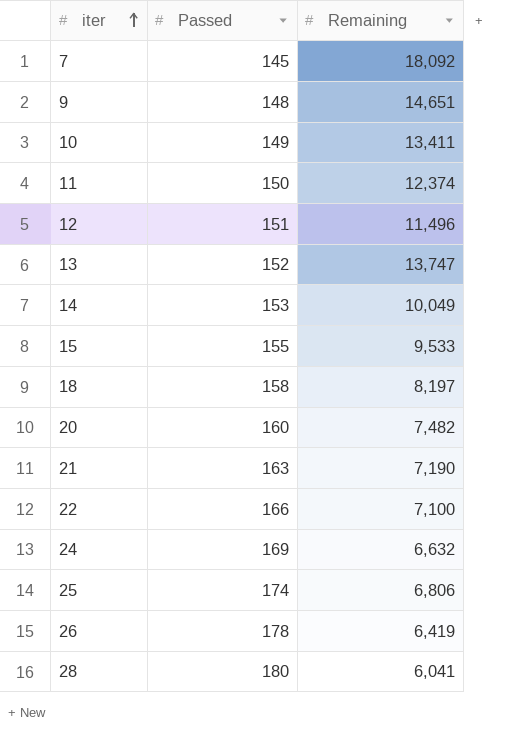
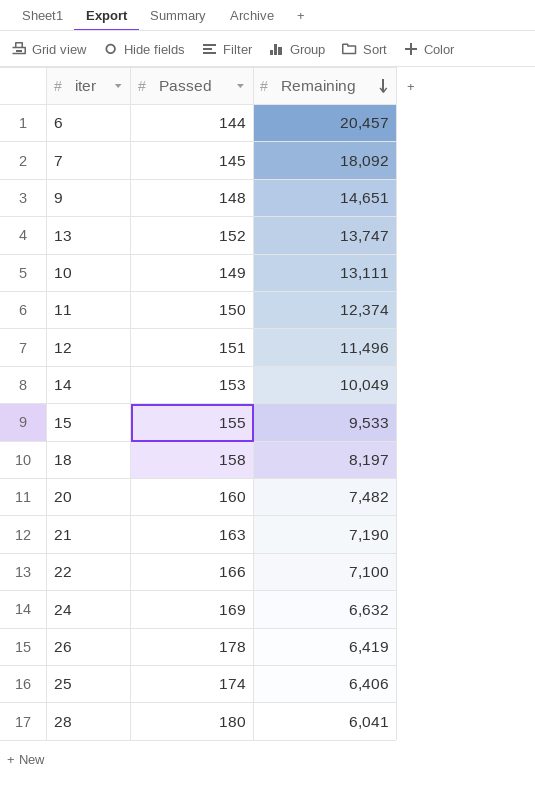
row order: iter ascending -> Remaining descending
row 6: none -> 144 | 20,457
10 | Remaining: 13,411 -> 13,111
25 | Remaining: 6,806 -> 6,406

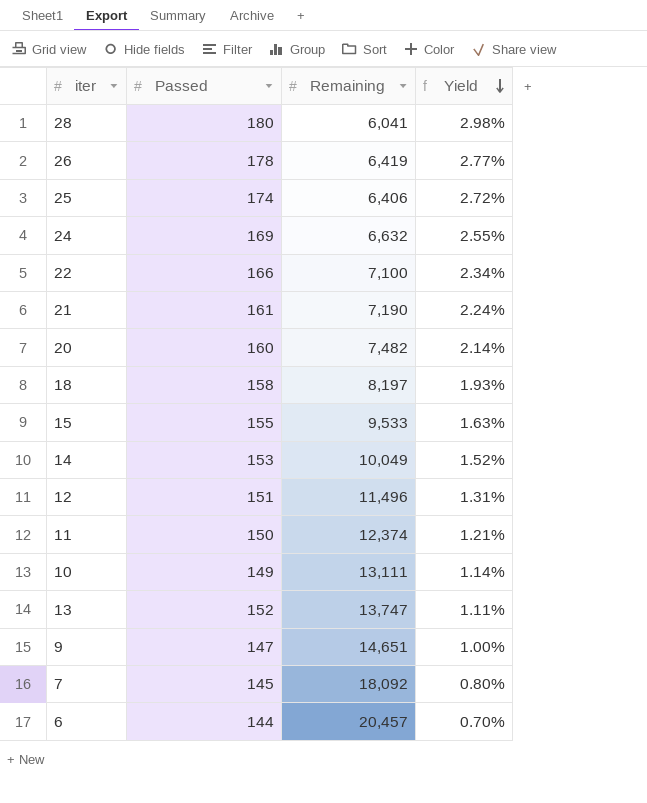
row order: Remaining descending -> Yield descending
column Yield | formula: none -> [Passed] / [Remaining]
21 | Passed: 163 -> 161
9 | Passed: 148 -> 147

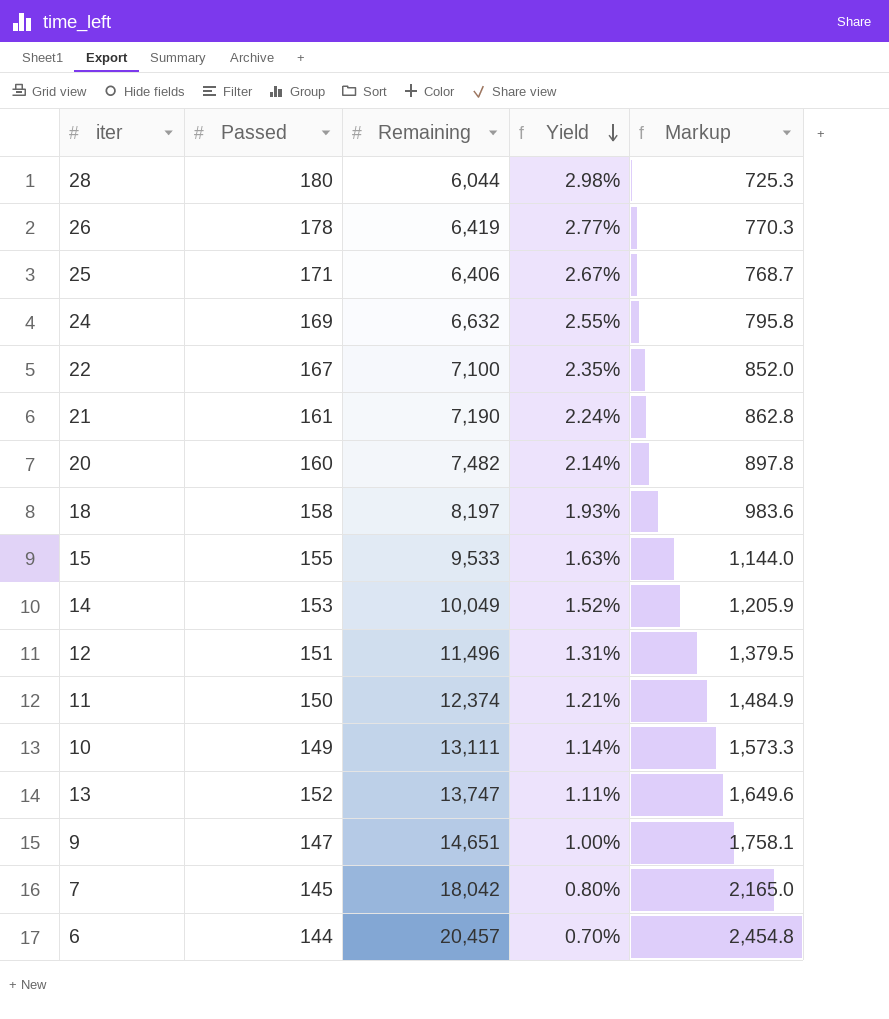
column Markup | formula: none -> [Remaining] * 0.12
28 | Remaining: 6,041 -> 6,044
25 | Passed: 174 -> 171
25 | Yield: 2.72% -> 2.67%
22 | Passed: 166 -> 167
22 | Yield: 2.34% -> 2.35%
7 | Remaining: 18,092 -> 18,042

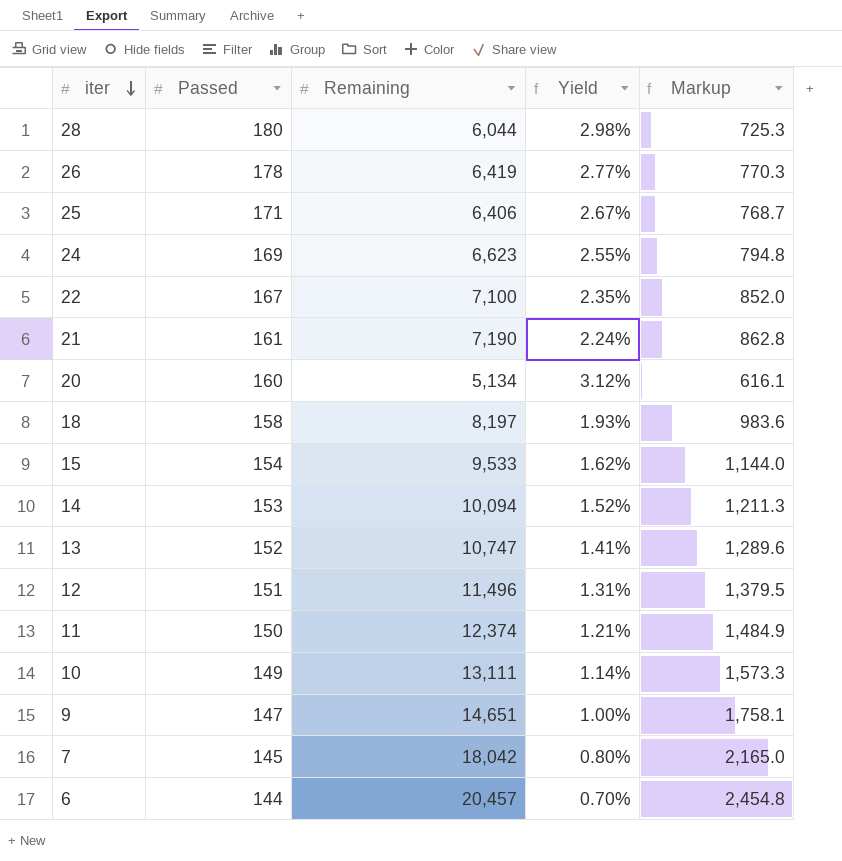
row order: Yield descending -> iter descending
24 | Remaining: 6,632 -> 6,623
24 | Markup: 795.8 -> 794.8
20 | Remaining: 7,482 -> 5,134
20 | Yield: 2.14% -> 3.12%
20 | Markup: 897.8 -> 616.1
15 | Passed: 155 -> 154
15 | Yield: 1.63% -> 1.62%
14 | Remaining: 10,049 -> 10,094
14 | Markup: 1,205.9 -> 1,211.3
13 | Remaining: 13,747 -> 10,747
13 | Yield: 1.11% -> 1.41%
13 | Markup: 1,649.6 -> 1,289.6

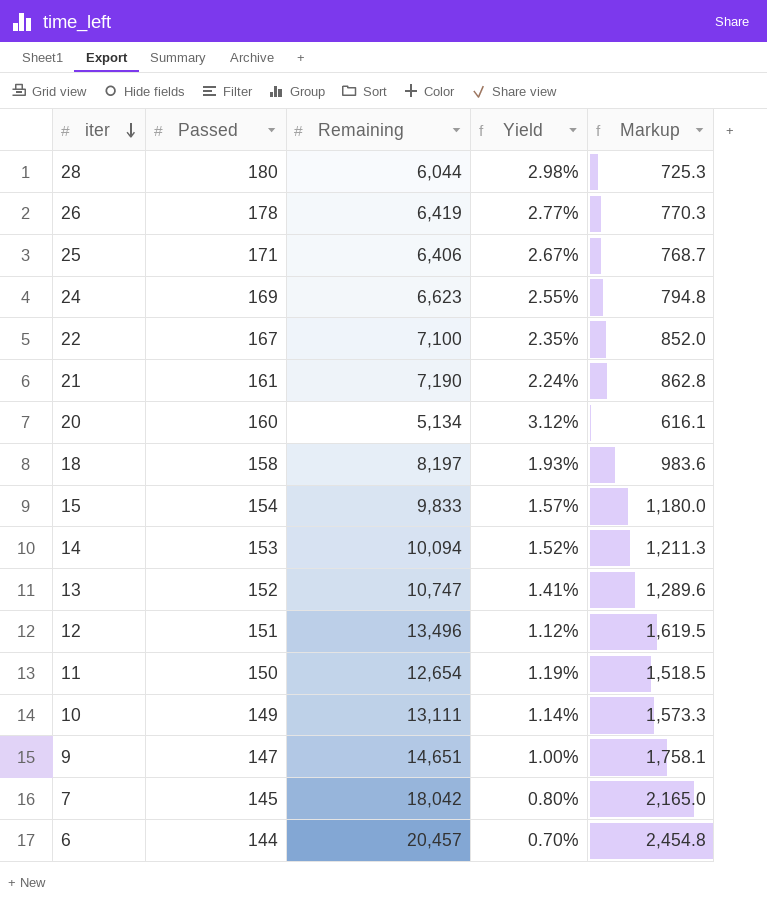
15 | Remaining: 9,533 -> 9,833
15 | Yield: 1.62% -> 1.57%
15 | Markup: 1,144.0 -> 1,180.0
12 | Remaining: 11,496 -> 13,496
12 | Yield: 1.31% -> 1.12%
12 | Markup: 1,379.5 -> 1,619.5
11 | Remaining: 12,374 -> 12,654
11 | Yield: 1.21% -> 1.19%
11 | Markup: 1,484.9 -> 1,518.5

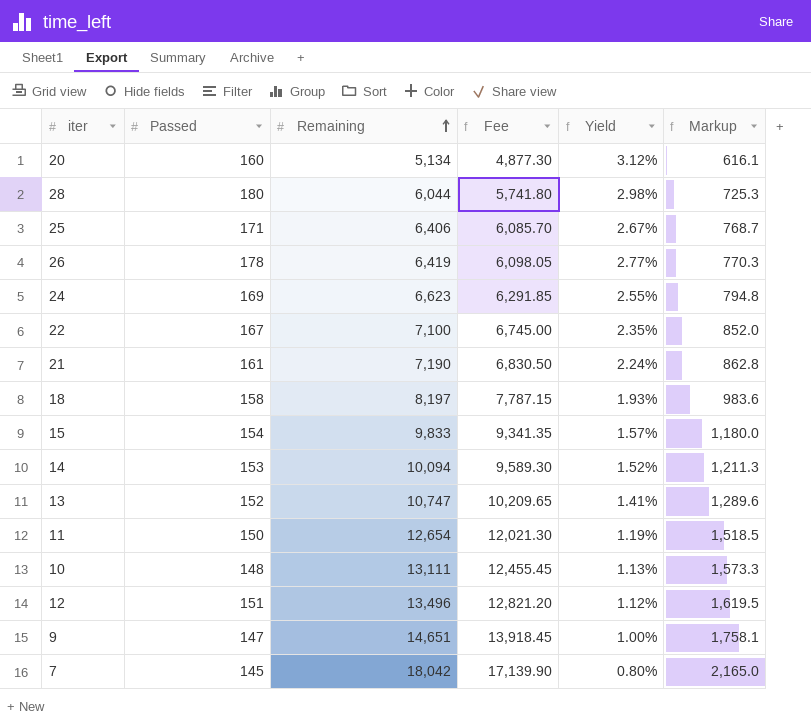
row order: iter descending -> Remaining ascending
column Fee | formula: none -> [Remaining] * 0.95
row 6: 144 | 20,457 | 0.70% | 2,454.8 -> none
10 | Passed: 149 -> 148
10 | Yield: 1.14% -> 1.13%

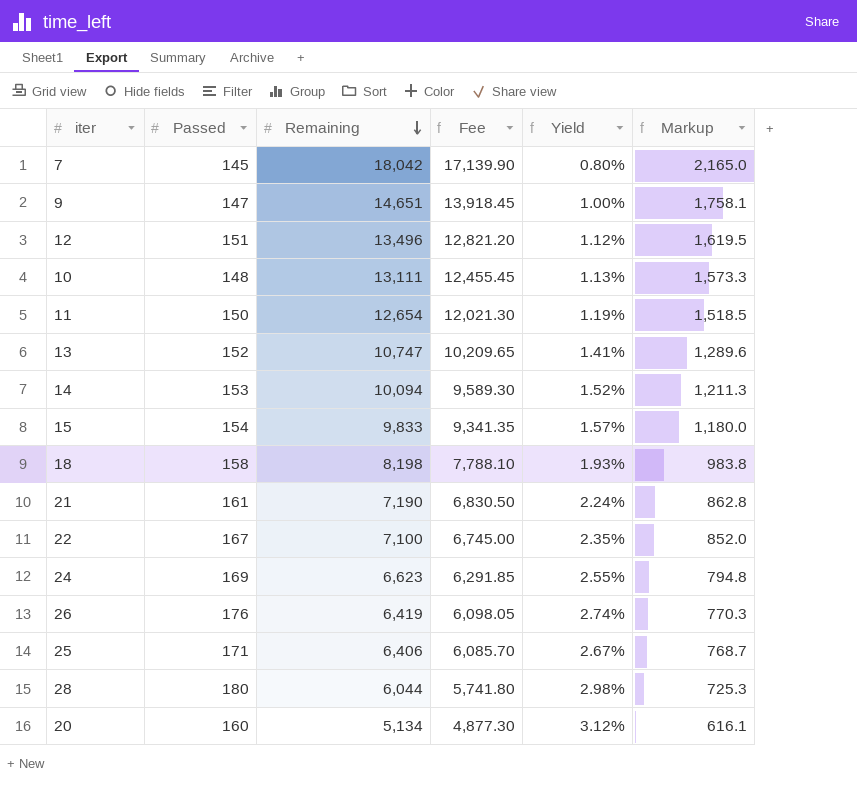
row order: Remaining ascending -> Remaining descending
18 | Remaining: 8,197 -> 8,198
18 | Fee: 7,787.15 -> 7,788.10
18 | Markup: 983.6 -> 983.8
26 | Passed: 178 -> 176
26 | Yield: 2.77% -> 2.74%

